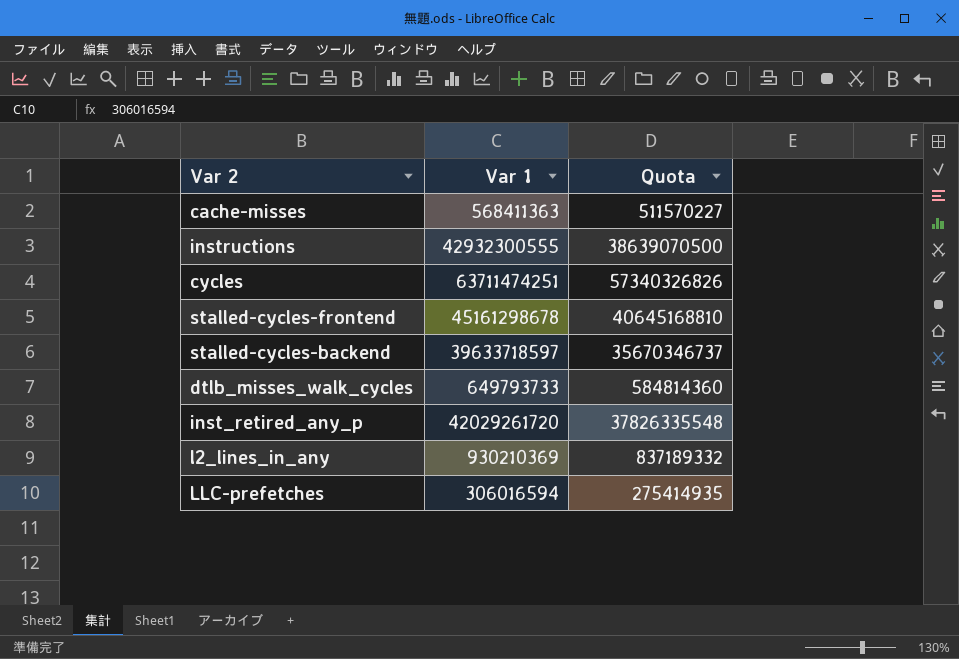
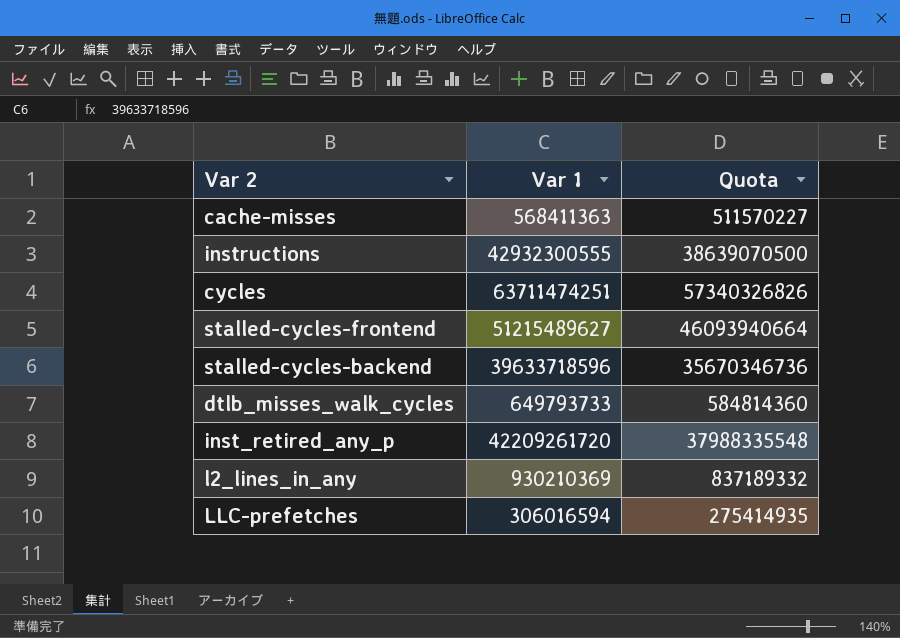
stalled-cycles-frontend | Var 1: 45161298678 -> 51215489627
stalled-cycles-frontend | Quota: 40645168810 -> 46093940664
stalled-cycles-backend | Var 1: 39633718597 -> 39633718596
stalled-cycles-backend | Quota: 35670346737 -> 35670346736
inst_retired_any_p | Var 1: 42029261720 -> 42209261720
inst_retired_any_p | Quota: 37826335548 -> 37988335548

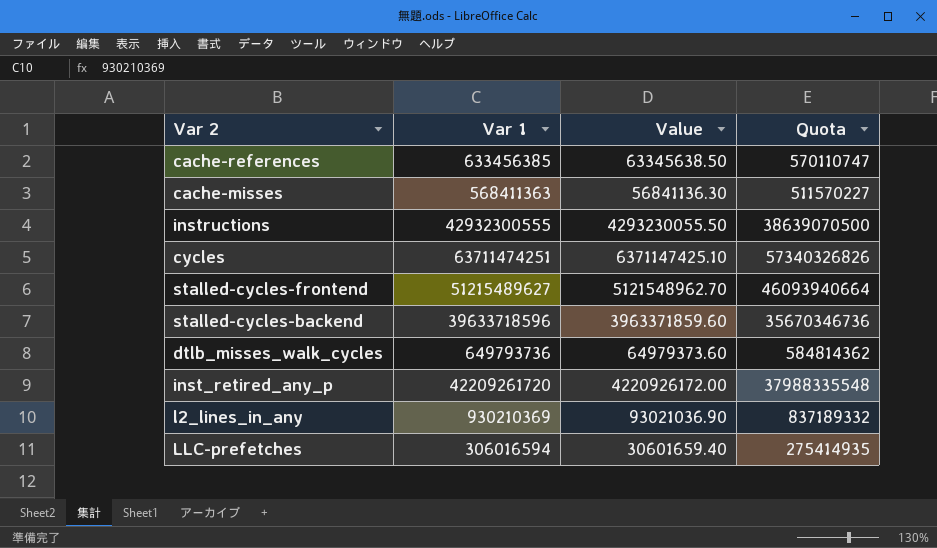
column Value | formula: none -> [Var 1] * 0.1
row cache-references: none -> 633456385 | 63345638.50 | 570110747
dtlb_misses_walk_cycles | Var 1: 649793733 -> 649793736
dtlb_misses_walk_cycles | Quota: 584814360 -> 584814362

